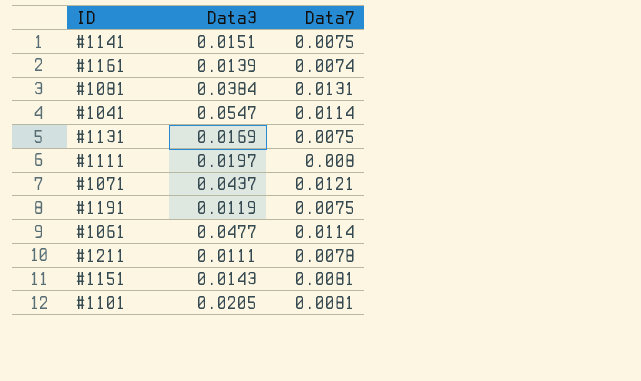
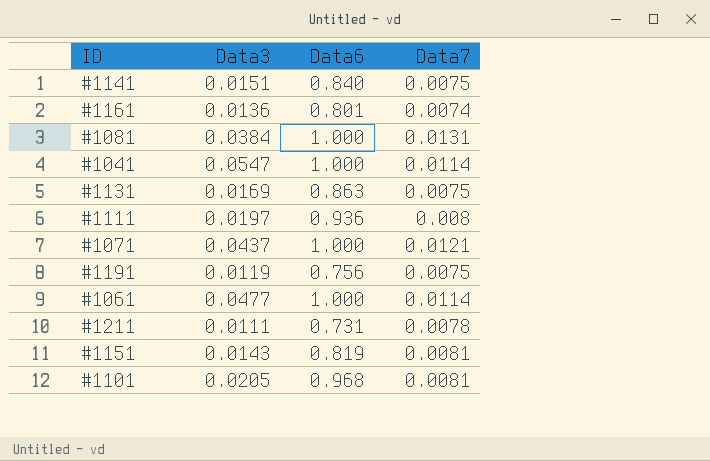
column Data6 | position: none -> 3
#1161 | Data3: 0.0139 -> 0.0136

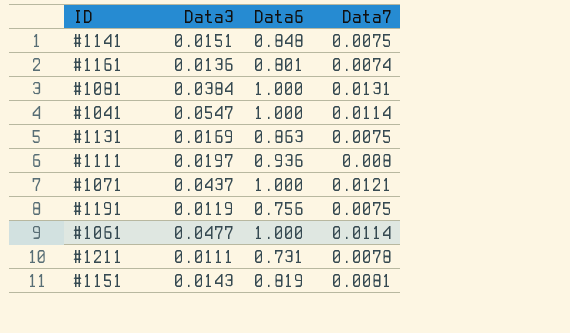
row #1101: 0.0205 | 0.968 | 0.0081 -> none
#1141 | Data6: 0.840 -> 0.848

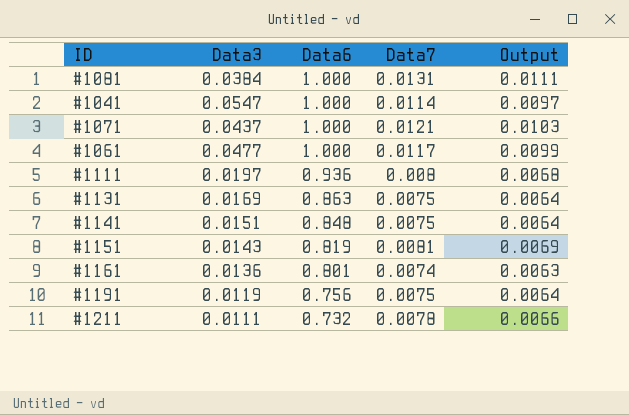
row order: none -> Data6 descending
column Output | formula: none -> [Data7] * 0.85
#1061 | Data7: 0.0114 -> 0.0117
#1211 | Data6: 0.731 -> 0.732

